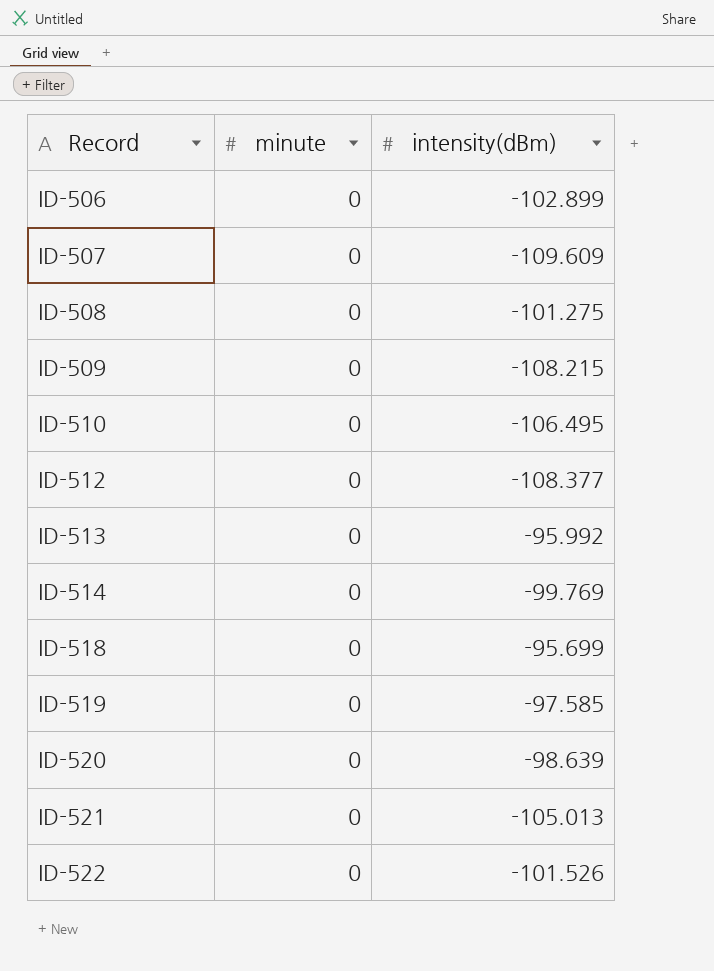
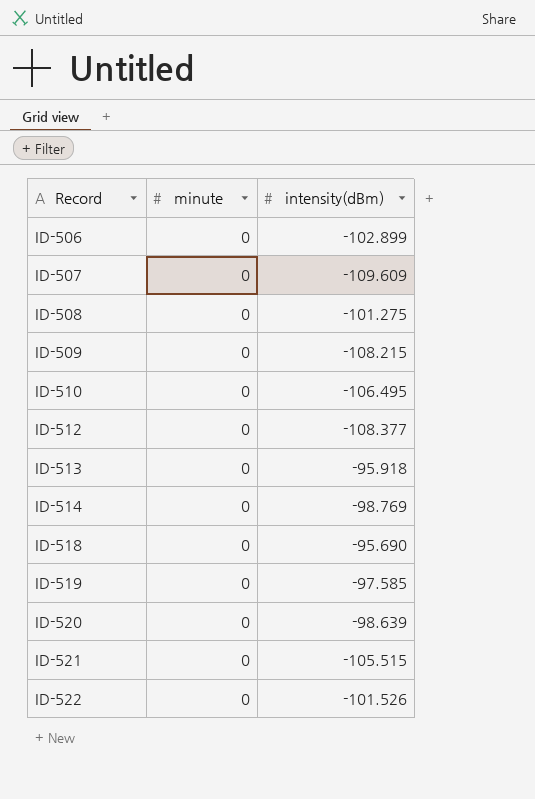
ID-513 | intensity(dBm): -95.992 -> -95.918
ID-514 | intensity(dBm): -99.769 -> -98.769
ID-518 | intensity(dBm): -95.699 -> -95.690
ID-521 | intensity(dBm): -105.013 -> -105.515

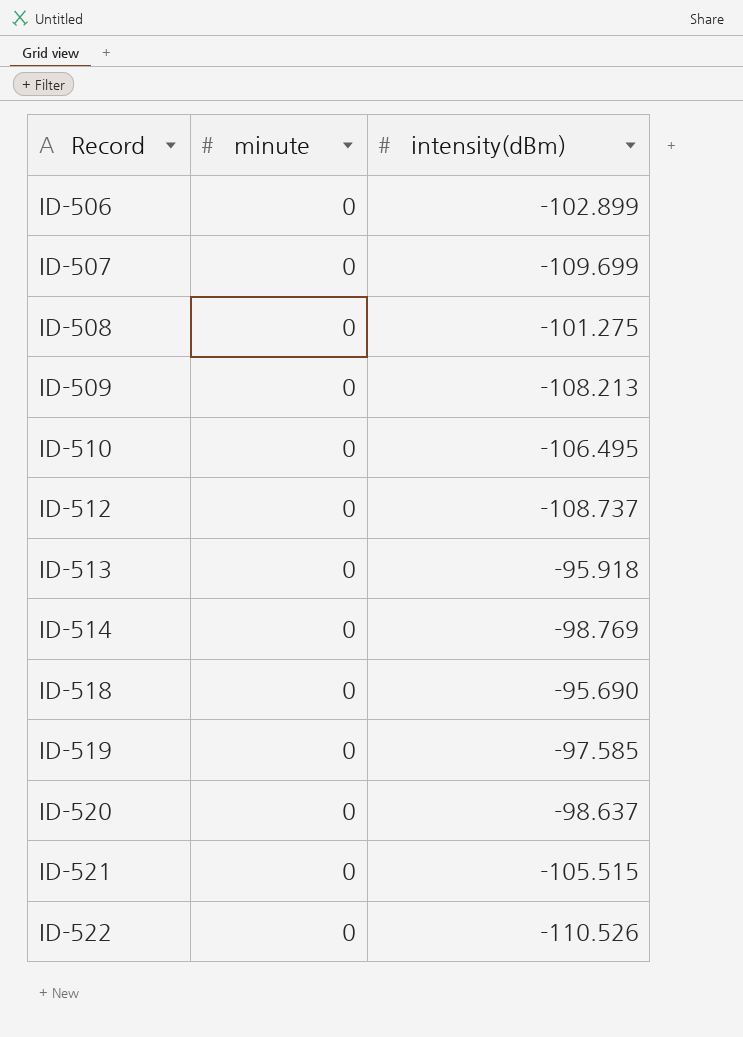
ID-507 | intensity(dBm): -109.609 -> -109.699
ID-509 | intensity(dBm): -108.215 -> -108.213
ID-512 | intensity(dBm): -108.377 -> -108.737
ID-520 | intensity(dBm): -98.639 -> -98.637
ID-522 | intensity(dBm): -101.526 -> -110.526

